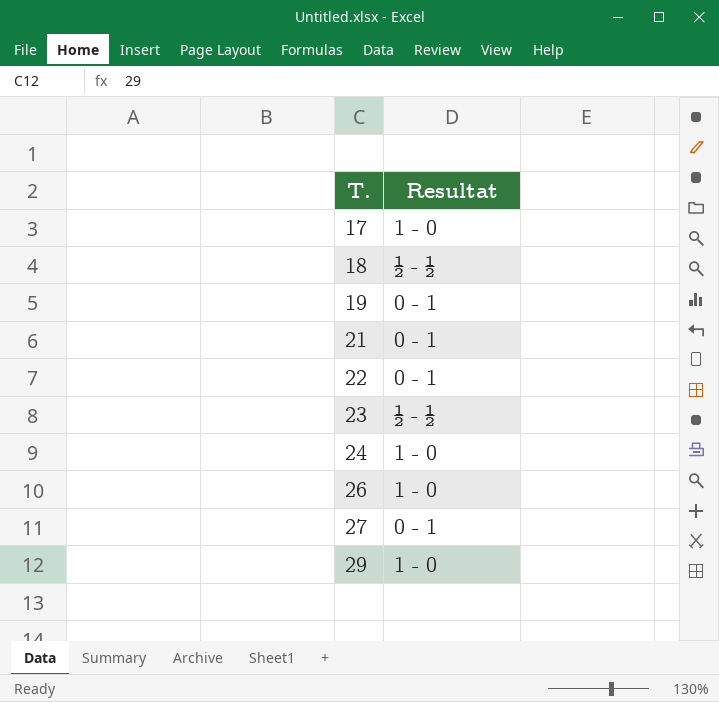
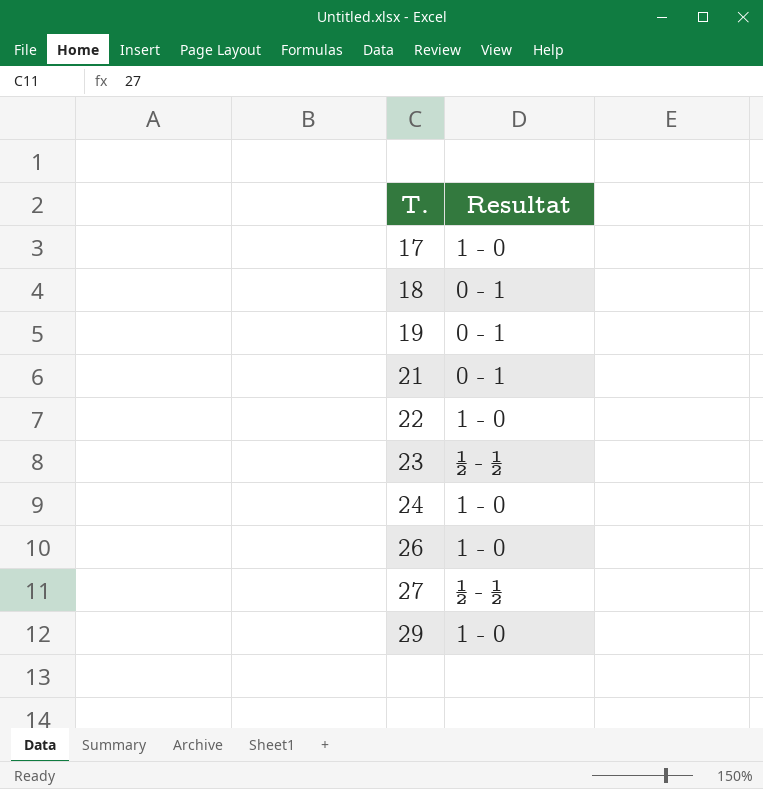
18 | Resultat: ½ - ½ -> 0 - 1
22 | Resultat: 0 - 1 -> 1 - 0
27 | Resultat: 0 - 1 -> ½ - ½

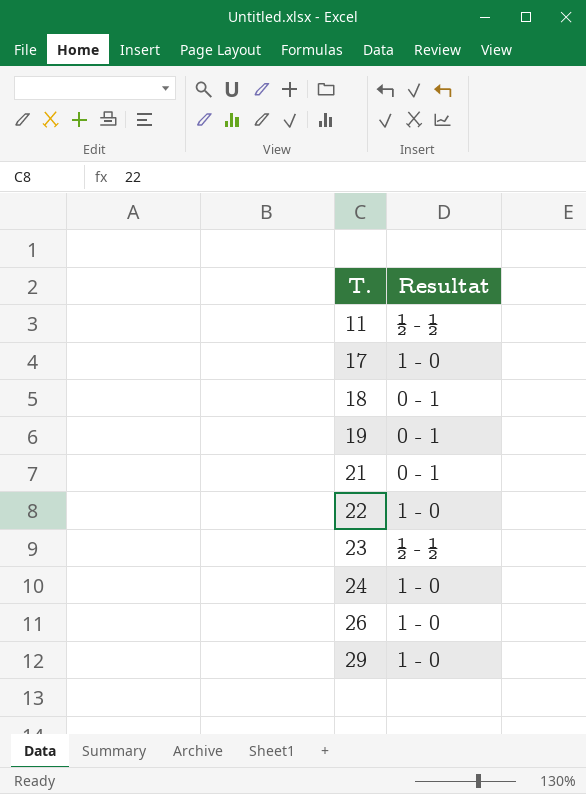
row 27: ½ - ½ -> none
row 11: none -> ½ - ½

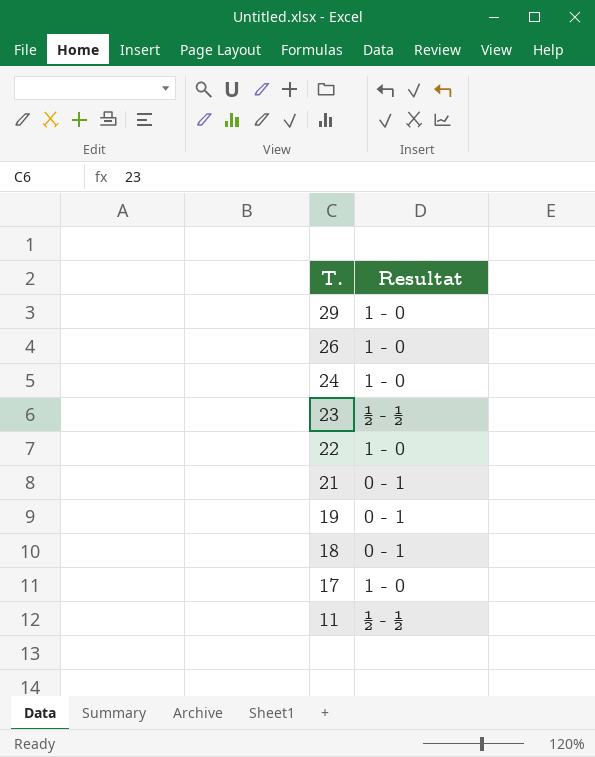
row order: T. ascending -> T. descending

